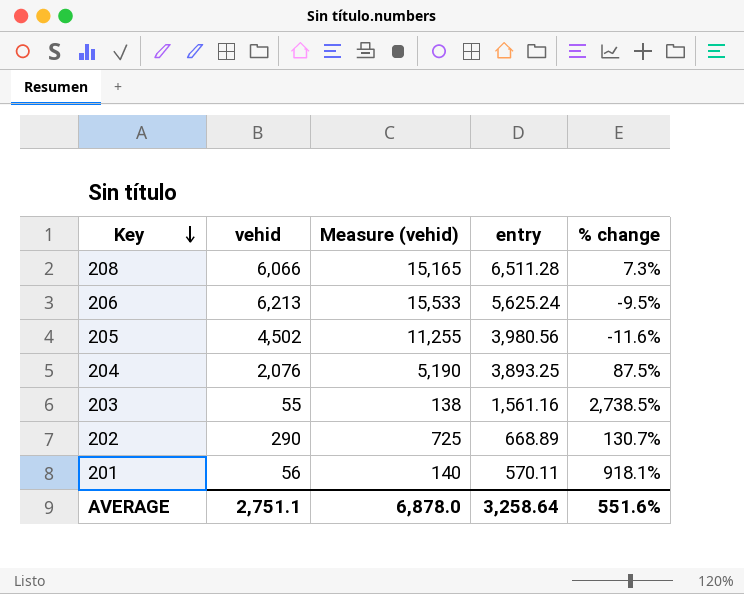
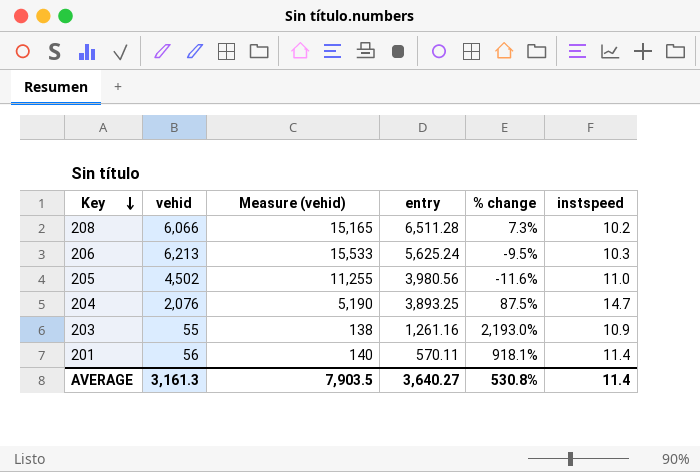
column instspeed | position: none -> 6
row 202: 290 | 725 | 668.89 | 130.7% -> none
203 | entry: 1,561.16 -> 1,261.16
203 | % change: 2,738.5% -> 2,193.0%
AVERAGE | vehid: 2,751.1 -> 3,161.3
AVERAGE | Measure (vehid): 6,878.0 -> 7,903.5
AVERAGE | entry: 3,258.64 -> 3,640.27
AVERAGE | % change: 551.6% -> 530.8%

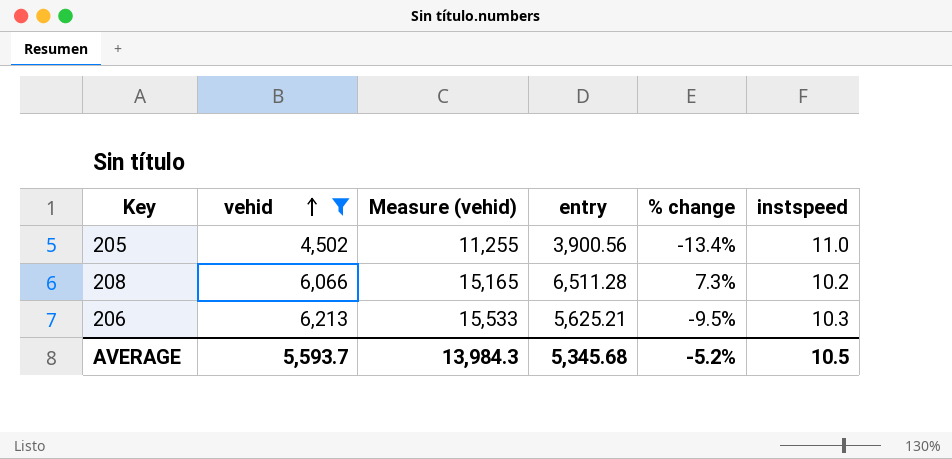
filter: none -> vehid >= 4,502
row order: Key descending -> vehid ascending
205 | entry: 3,980.56 -> 3,900.56
205 | % change: -11.6% -> -13.4%
206 | entry: 5,625.24 -> 5,625.21
AVERAGE | vehid: 3,161.3 -> 5,593.7
AVERAGE | Measure (vehid): 7,903.5 -> 13,984.3
AVERAGE | entry: 3,640.27 -> 5,345.68
AVERAGE | % change: 530.8% -> -5.2%
AVERAGE | instspeed: 11.4 -> 10.5

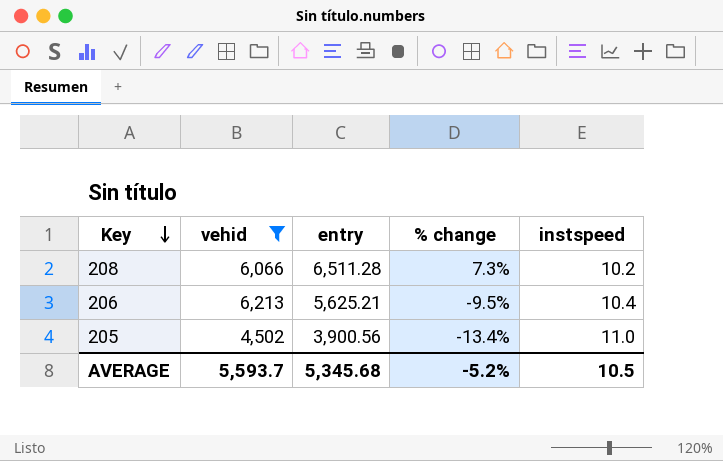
row order: vehid ascending -> Key descending
column Measure (vehid) | formula: [vehid] * 2.5 -> none
206 | instspeed: 10.3 -> 10.4

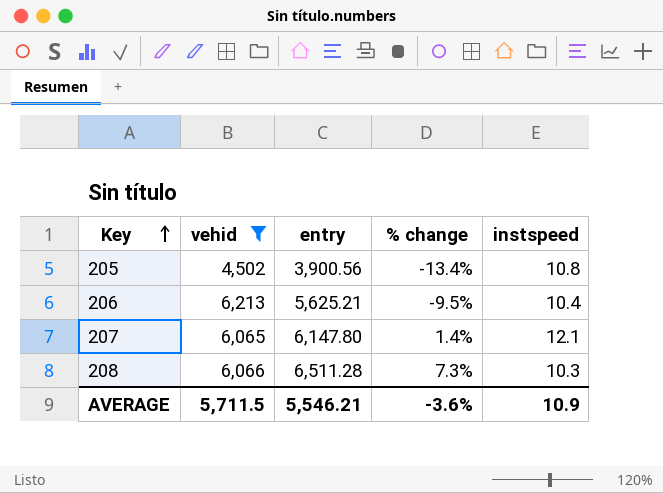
row order: Key descending -> Key ascending
205 | instspeed: 11.0 -> 10.8
row 207: none -> 6,065 | 6,147.80 | 1.4% | 12.1
208 | instspeed: 10.2 -> 10.3
AVERAGE | vehid: 5,593.7 -> 5,711.5
AVERAGE | entry: 5,345.68 -> 5,546.21
AVERAGE | % change: -5.2% -> -3.6%
AVERAGE | instspeed: 10.5 -> 10.9

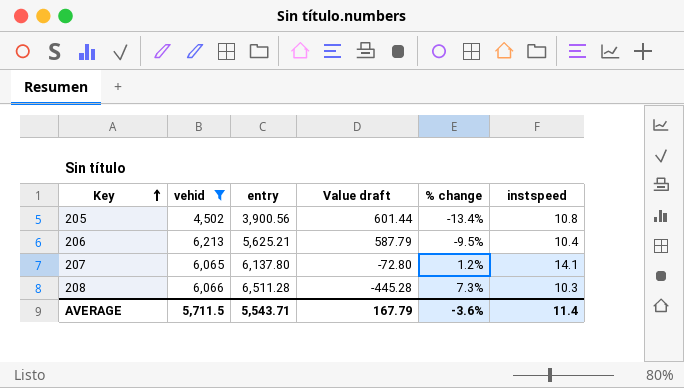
column Value draft | formula: none -> [vehid] - [entry]
207 | entry: 6,147.80 -> 6,137.80
207 | % change: 1.4% -> 1.2%
207 | instspeed: 12.1 -> 14.1
AVERAGE | entry: 5,546.21 -> 5,543.71
AVERAGE | instspeed: 10.9 -> 11.4

